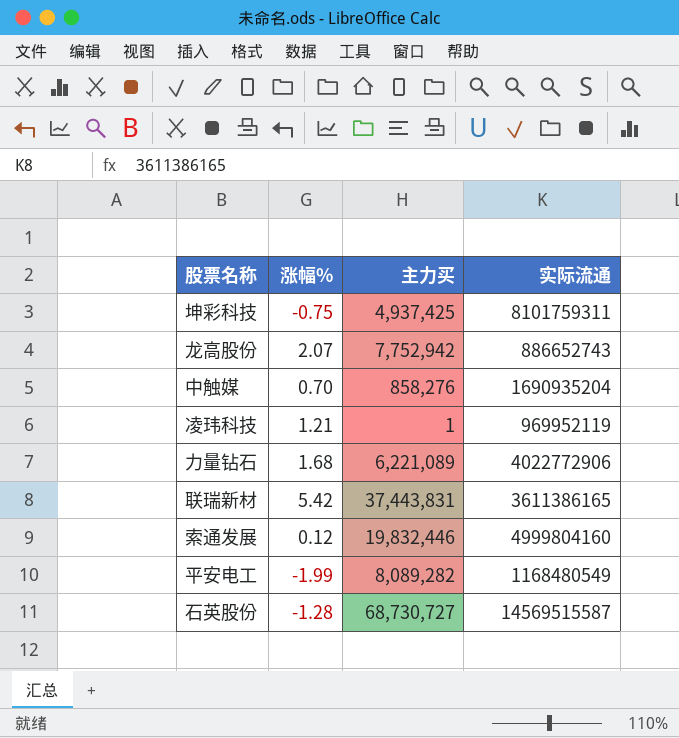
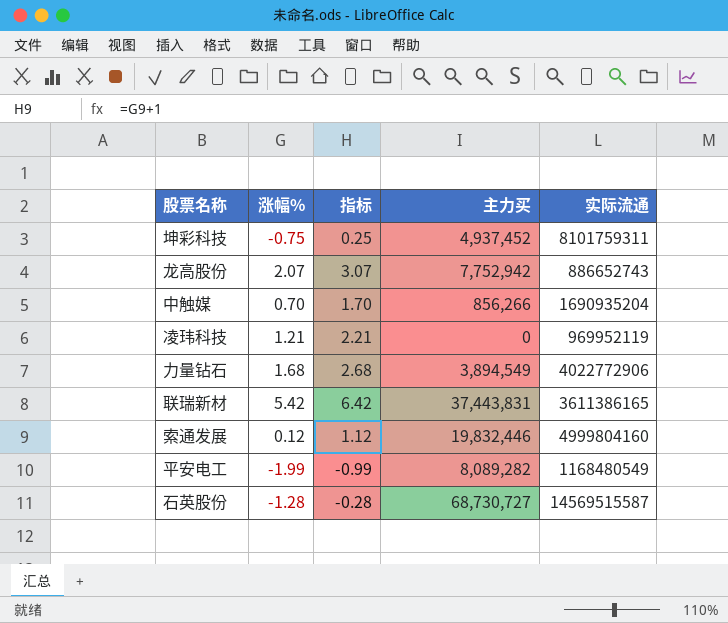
column 指标 | formula: none -> [涨幅%] + 1
坤彩科技 | 主力买: 4,937,425 -> 4,937,452
中触媒 | 主力买: 858,276 -> 856,266
凌玮科技 | 主力买: 1 -> 0
力量钻石 | 主力买: 6,221,089 -> 3,894,549

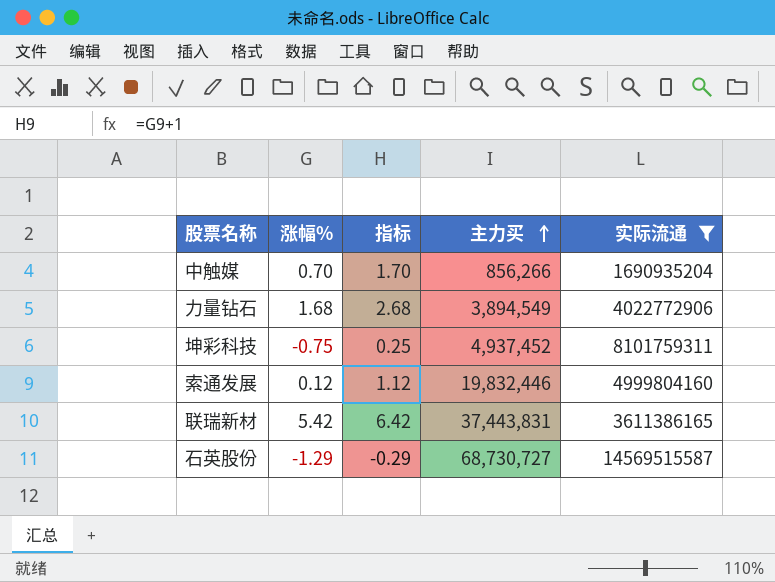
filter: none -> 实际流通 >= 1690935204
row order: none -> 主力买 ascending
石英股份 | 涨幅%: -1.28 -> -1.29
石英股份 | 指标: -0.28 -> -0.29

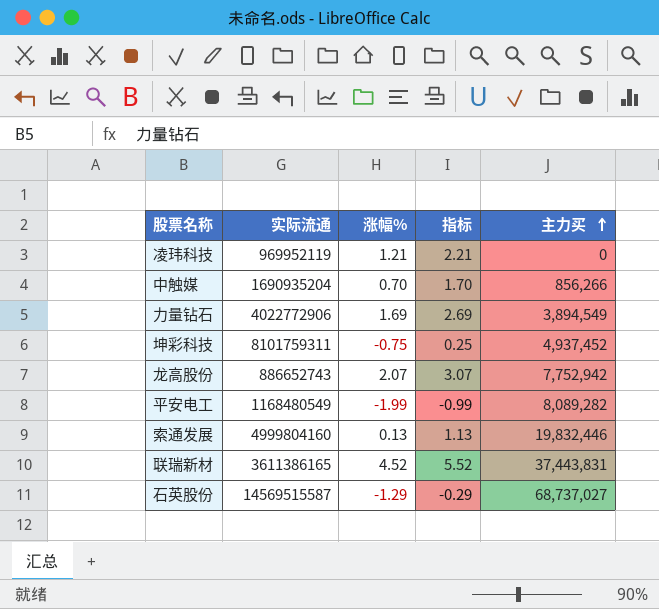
filter: 实际流通 >= 1690935204 -> none
column 实际流通 | position: 5 -> 2
力量钻石 | 涨幅%: 1.68 -> 1.69
力量钻石 | 指标: 2.68 -> 2.69
索通发展 | 涨幅%: 0.12 -> 0.13
索通发展 | 指标: 1.12 -> 1.13
联瑞新材 | 涨幅%: 5.42 -> 4.52
联瑞新材 | 指标: 6.42 -> 5.52
石英股份 | 主力买: 68,730,727 -> 68,737,027

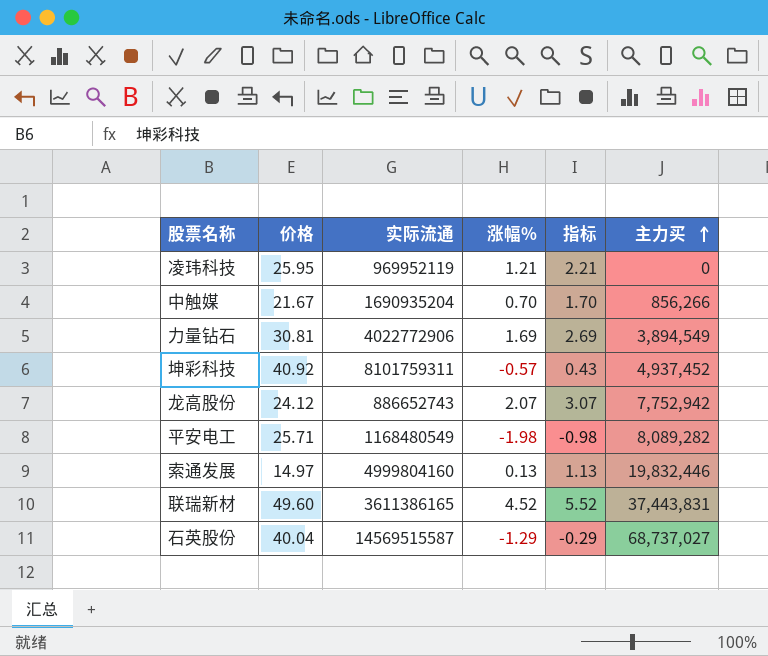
column 价格 | position: none -> 2
坤彩科技 | 涨幅%: -0.75 -> -0.57
坤彩科技 | 指标: 0.25 -> 0.43
平安电工 | 涨幅%: -1.99 -> -1.98
平安电工 | 指标: -0.99 -> -0.98

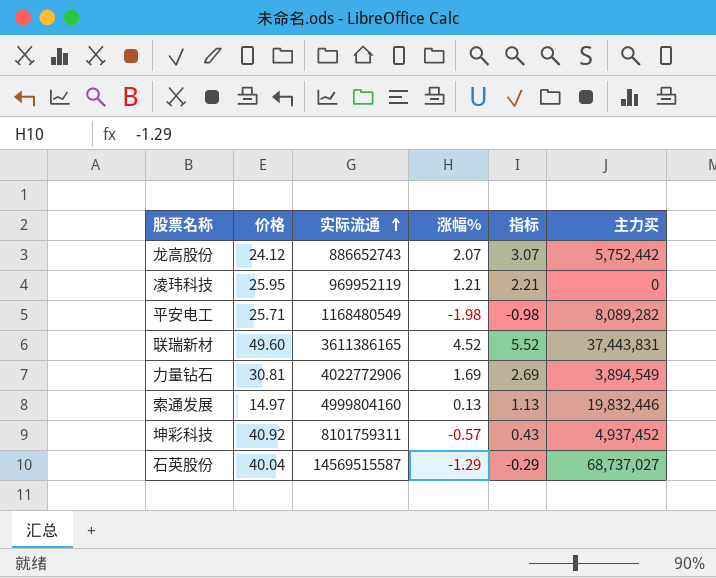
row order: 主力买 ascending -> 实际流通 ascending
row 中触媒: 21.67 | 1690935204 | 0.70 | 1.70 | 856,266 -> none
龙高股份 | 主力买: 7,752,942 -> 5,752,442

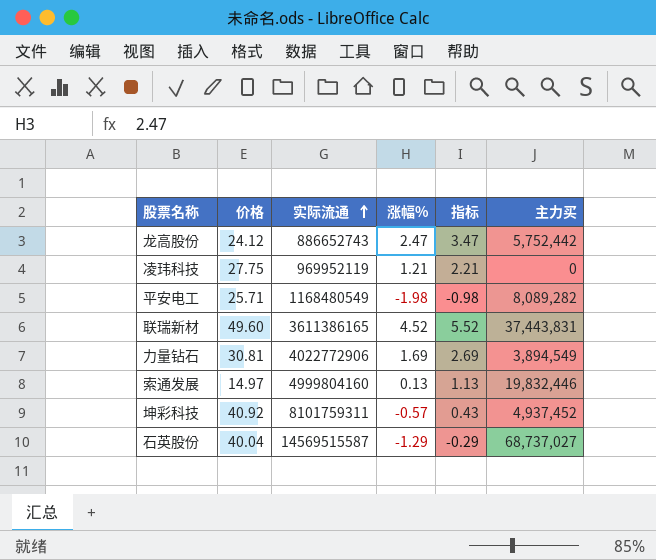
龙高股份 | 涨幅%: 2.07 -> 2.47
龙高股份 | 指标: 3.07 -> 3.47
凌玮科技 | 价格: 25.95 -> 27.75

